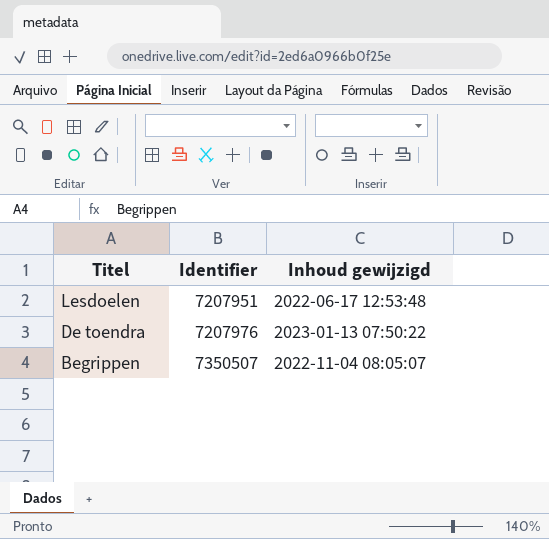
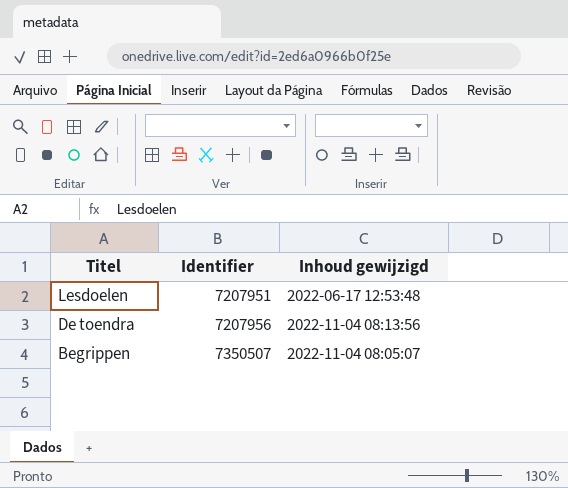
De toendra | Identifier: 7207976 -> 7207956
De toendra | Inhoud gewijzigd: 2023-01-13 07:50:22 -> 2022-11-04 08:13:56

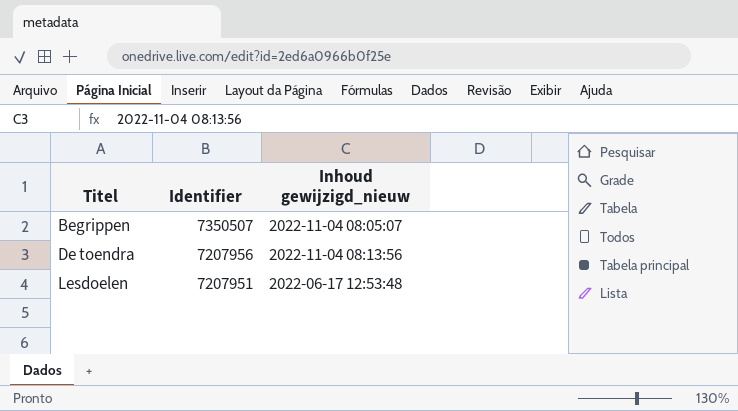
row order: Titel descending -> Titel ascending
column name: Inhoud gewijzigd -> Inhoud gewijzigd_nieuw

